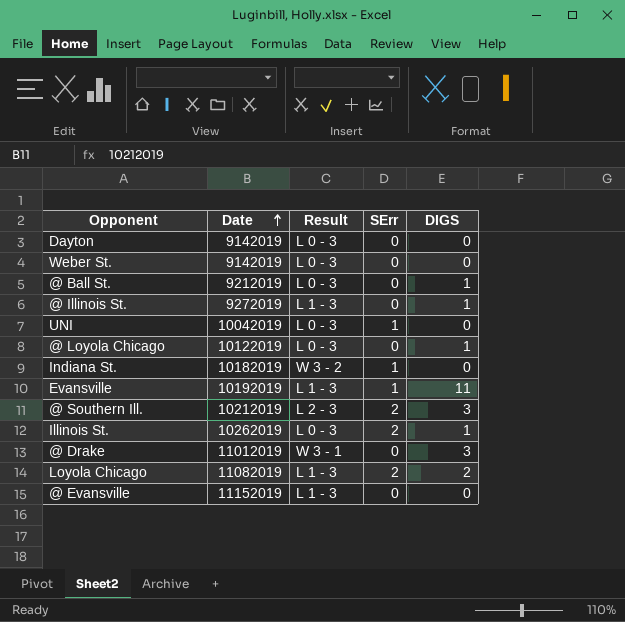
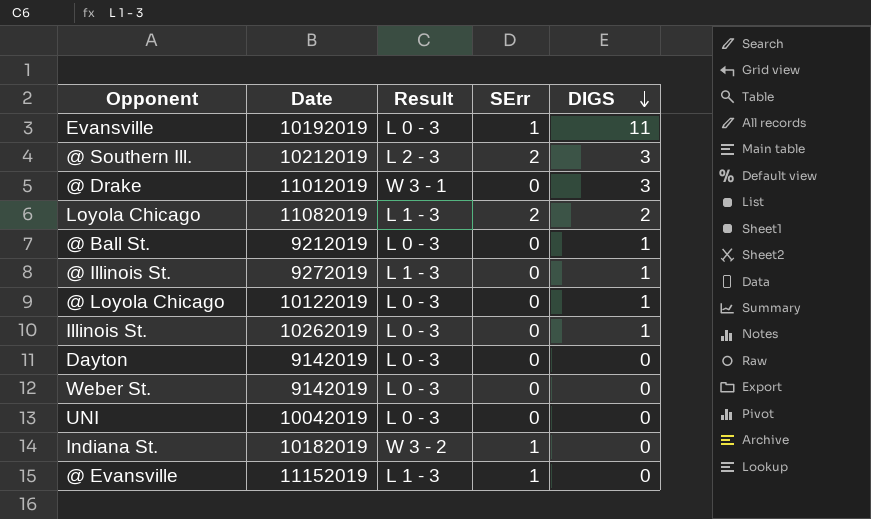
row order: Date ascending -> DIGS descending
Evansville | Result: L 1 - 3 -> L 0 - 3
Illinois St. | SErr: 2 -> 0
UNI | SErr: 1 -> 0
@ Evansville | SErr: 0 -> 1

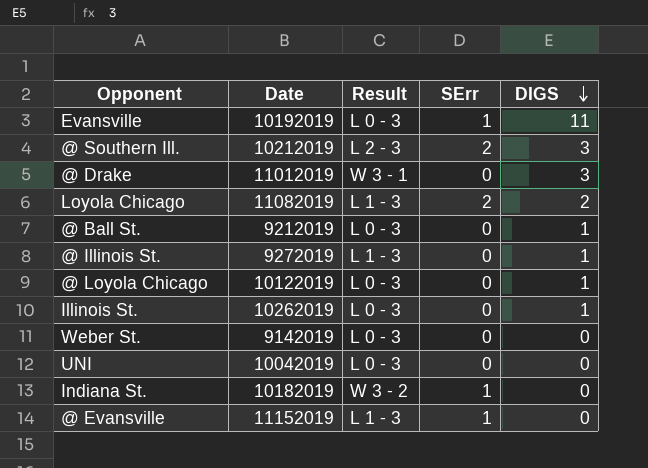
row Dayton: 9142019 | L 0 - 3 | 0 | 0 -> none

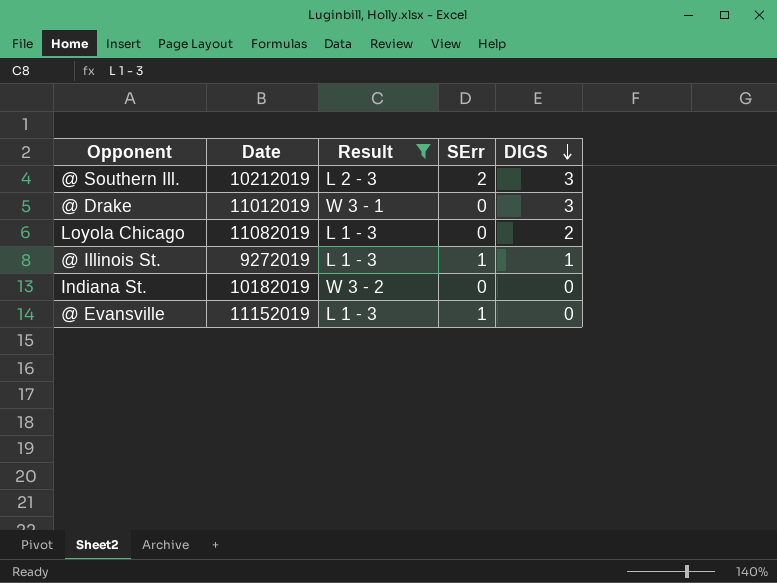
filter: none -> Result != L 0 - 3
Loyola Chicago | SErr: 2 -> 0
@ Illinois St. | SErr: 0 -> 1
Indiana St. | SErr: 1 -> 0

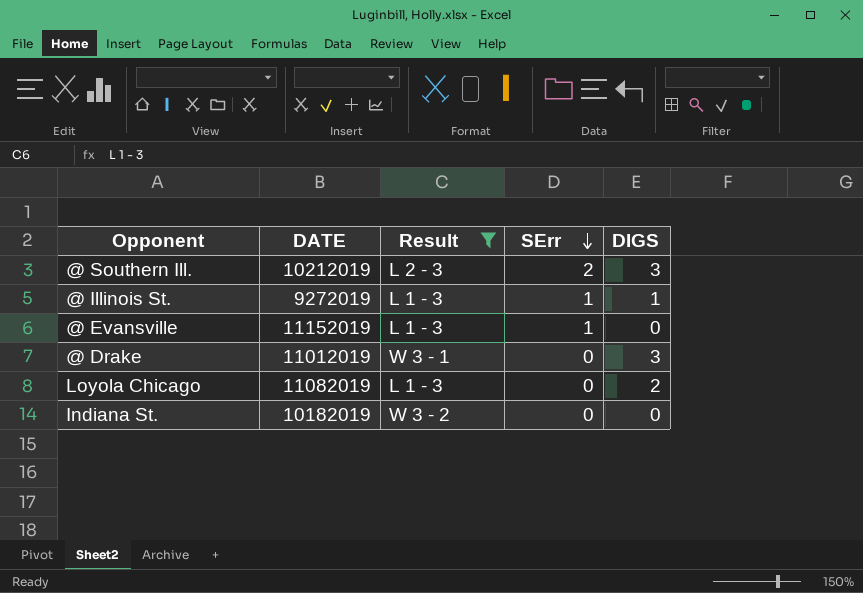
row order: DIGS descending -> SErr descending
column name: Date -> DATE

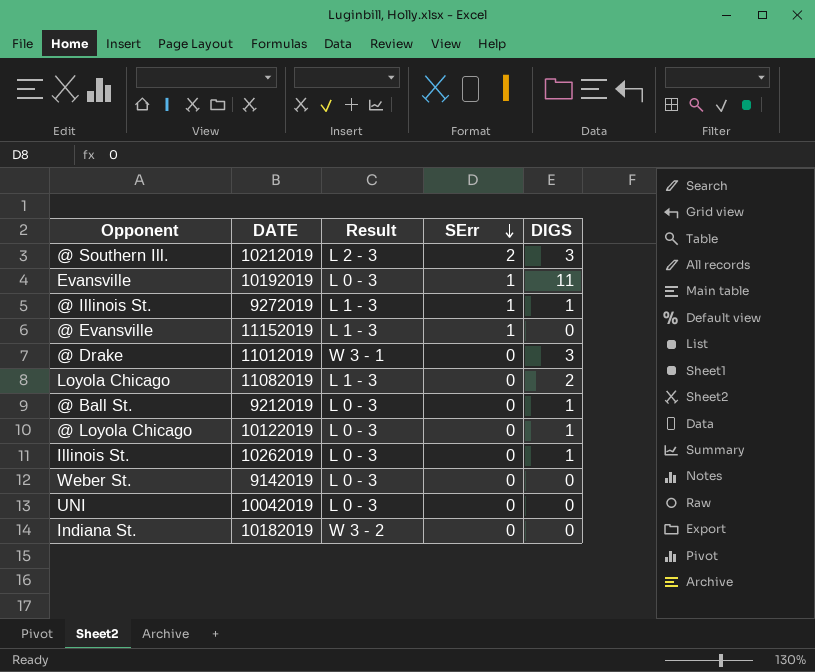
filter: Result != L 0 - 3 -> none

